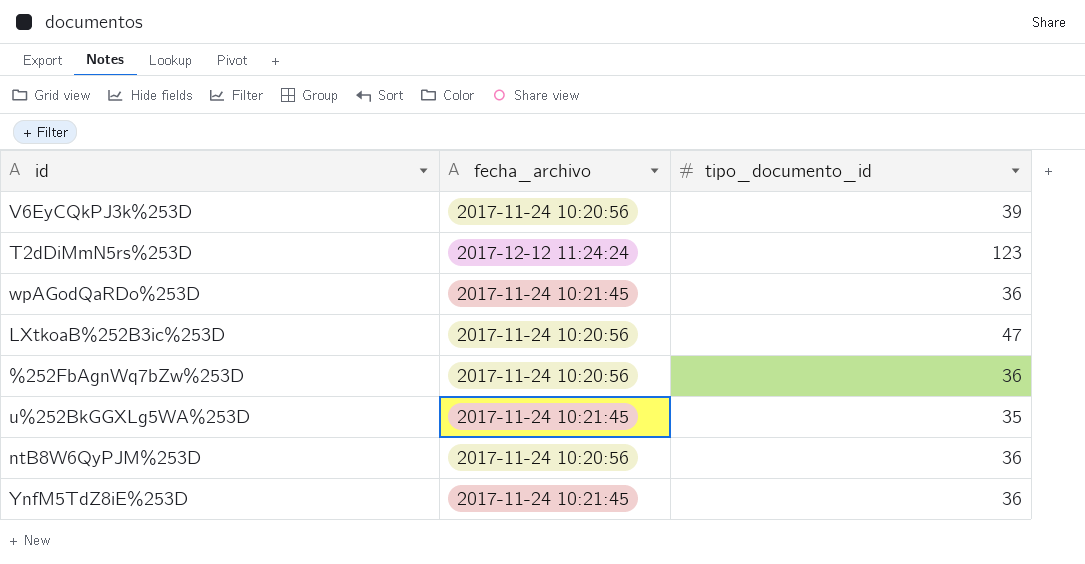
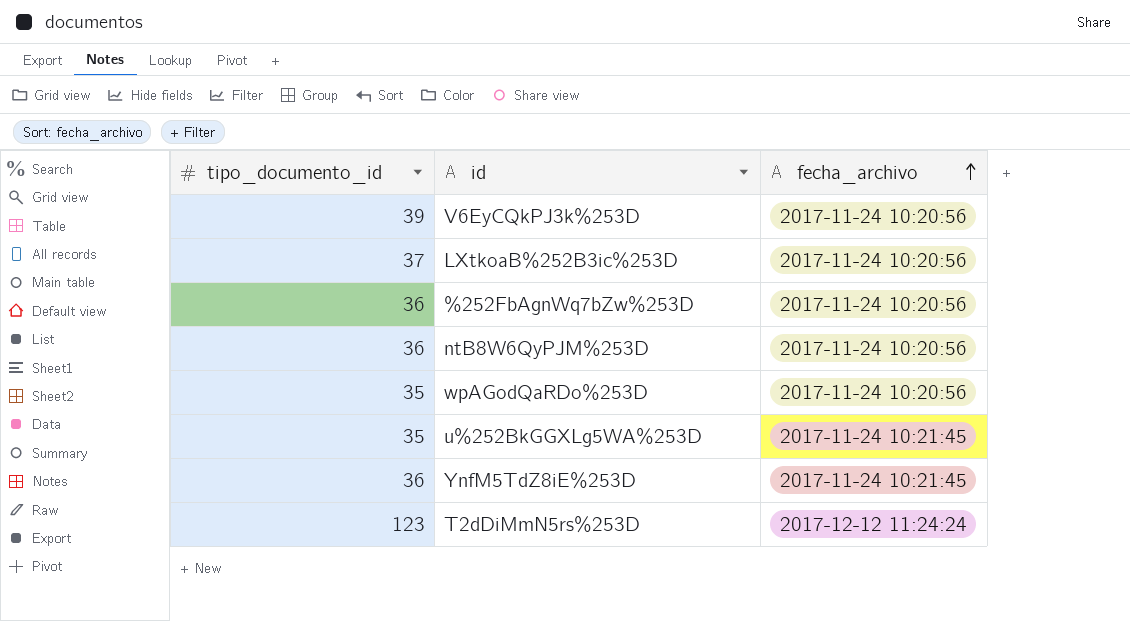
row order: none -> fecha_archivo ascending
column tipo_documento_id | position: 3 -> 1
LXtkoaB%252B3ic%253D | tipo_documento_id: 47 -> 37
wpAGodQaRDo%253D | tipo_documento_id: 36 -> 35
wpAGodQaRDo%253D | fecha_archivo: 2017-11-24 10:21:45 -> 2017-11-24 10:20:56

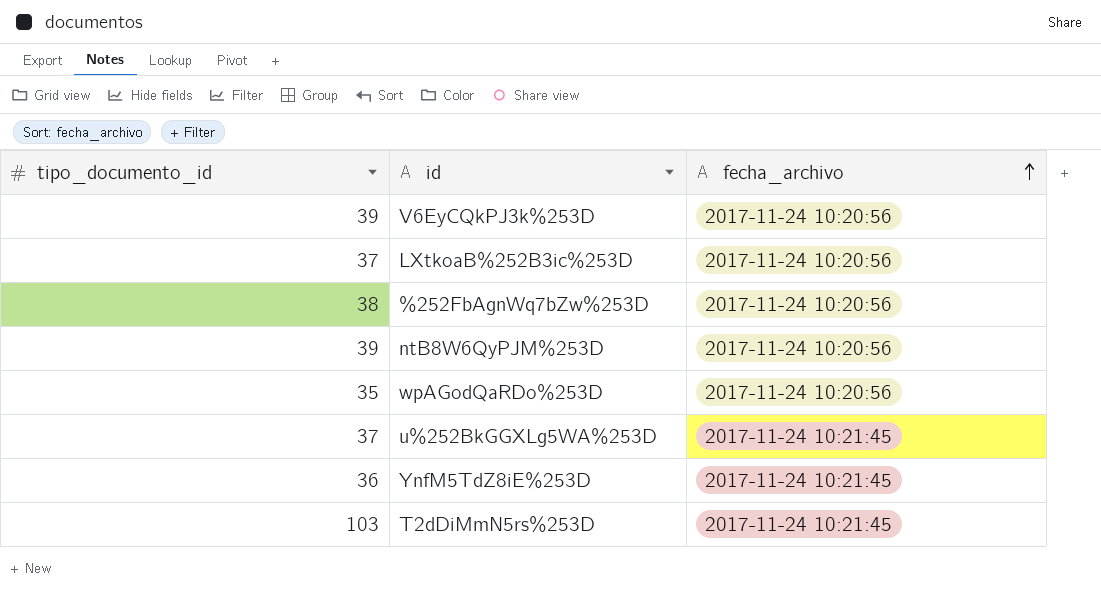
%252FbAgnWq7bZw%253D | tipo_documento_id: 36 -> 38
ntB8W6QyPJM%253D | tipo_documento_id: 36 -> 39
u%252BkGGXLg5WA%253D | tipo_documento_id: 35 -> 37
T2dDiMmN5rs%253D | tipo_documento_id: 123 -> 103
T2dDiMmN5rs%253D | fecha_archivo: 2017-12-12 11:24:24 -> 2017-11-24 10:21:45

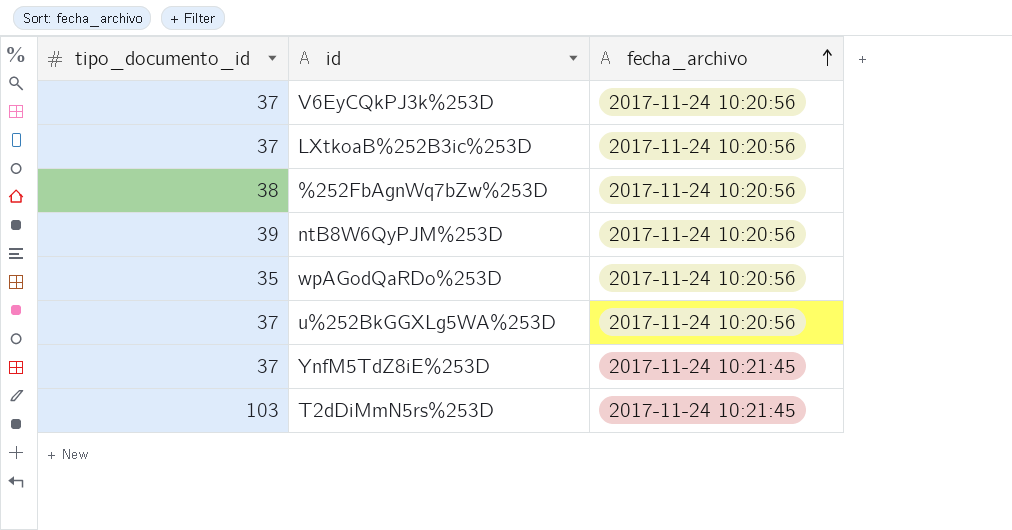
V6EyCQkPJ3k%253D | tipo_documento_id: 39 -> 37
u%252BkGGXLg5WA%253D | fecha_archivo: 2017-11-24 10:21:45 -> 2017-11-24 10:20:56
YnfM5TdZ8iE%253D | tipo_documento_id: 36 -> 37

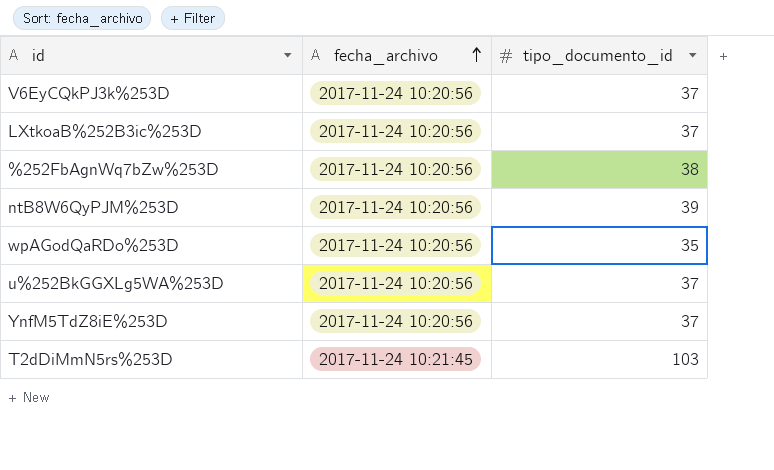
column tipo_documento_id | position: 1 -> 3
YnfM5TdZ8iE%253D | fecha_archivo: 2017-11-24 10:21:45 -> 2017-11-24 10:20:56

